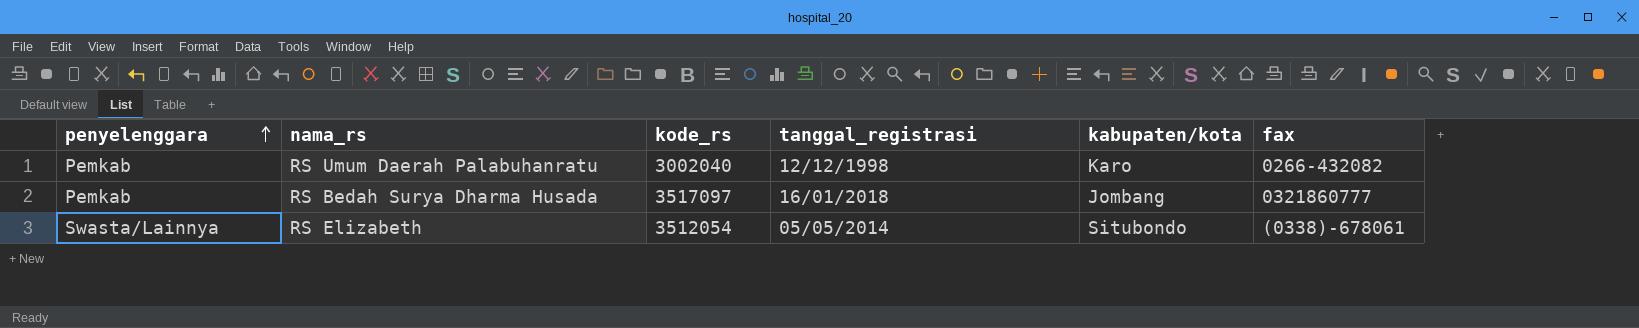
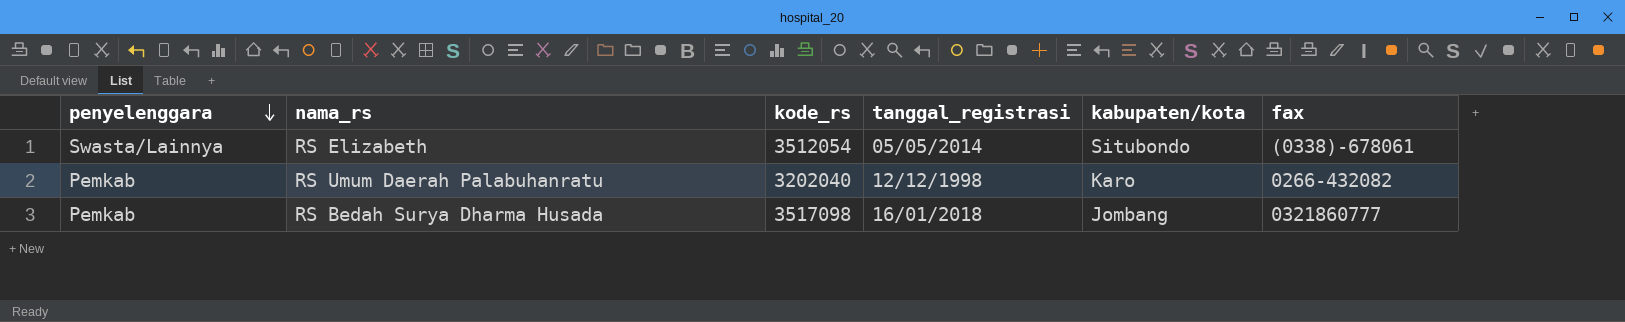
row order: penyelenggara ascending -> penyelenggara descending
RS Umum Daerah Palabuhanratu | kode_rs: 3002040 -> 3202040
RS Bedah Surya Dharma Husada | kode_rs: 3517097 -> 3517098

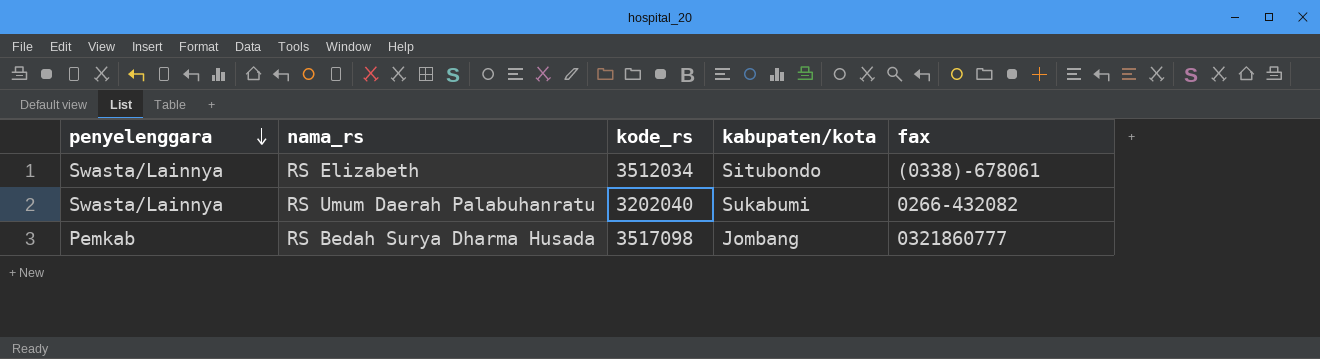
column tanggal_registrasi | position: 4 -> none
RS Elizabeth | kode_rs: 3512054 -> 3512034
RS Umum Daerah Palabuhanratu | penyelenggara: Pemkab -> Swasta/Lainnya
RS Umum Daerah Palabuhanratu | kabupaten/kota: Karo -> Sukabumi

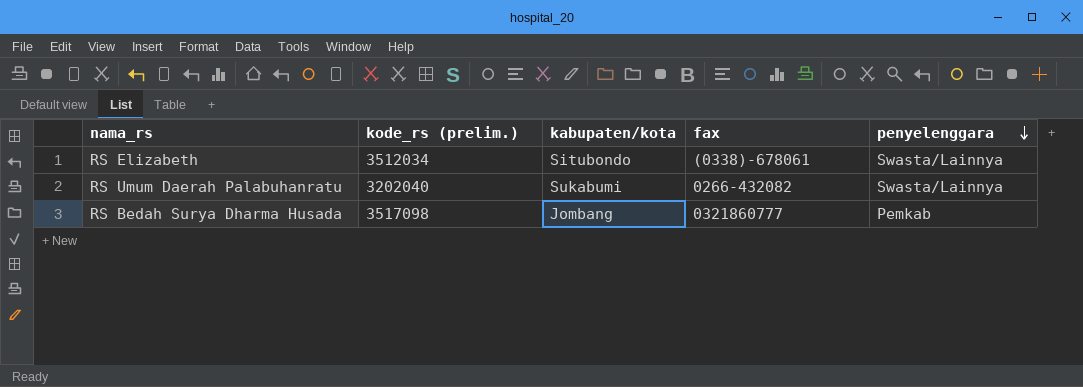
column name: kode_rs -> kode_rs (prelim.)
column penyelenggara | position: 1 -> 5

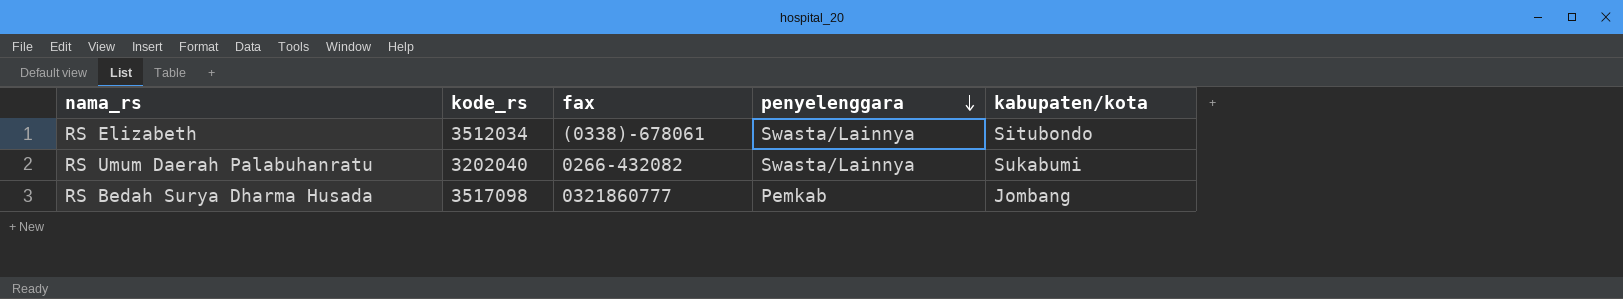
column name: kode_rs (prelim.) -> kode_rs
column kabupaten/kota | position: 3 -> 5

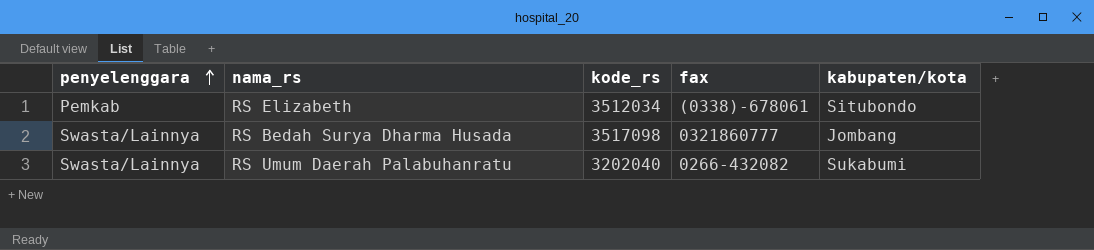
row order: penyelenggara descending -> penyelenggara ascending
column penyelenggara | position: 4 -> 1
RS Elizabeth | penyelenggara: Swasta/Lainnya -> Pemkab
RS Bedah Surya Dharma Husada | penyelenggara: Pemkab -> Swasta/Lainnya

